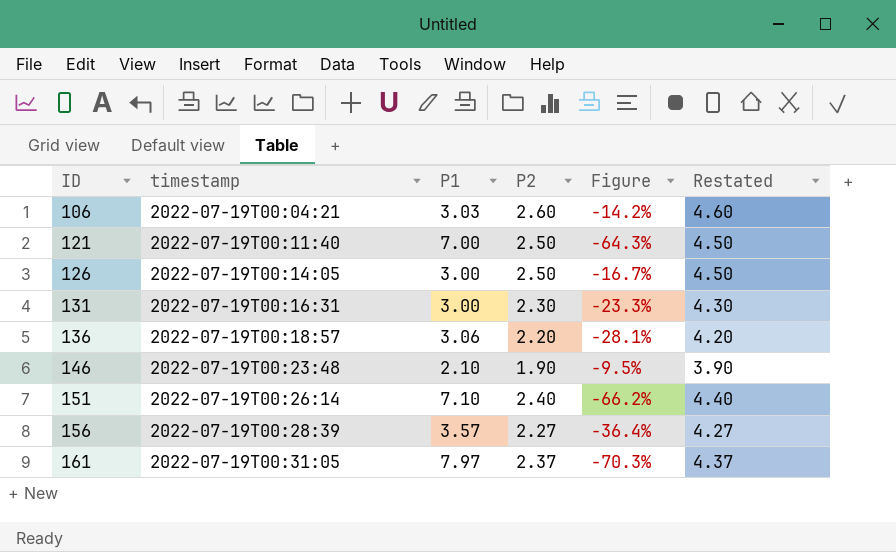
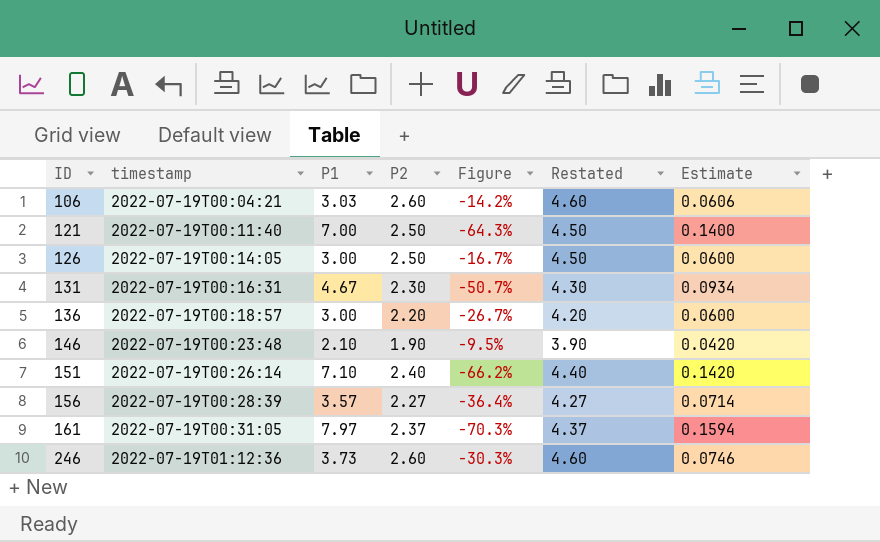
column Estimate | formula: none -> [P1] * 0.02
131 | P1: 3.00 -> 4.67
131 | Figure: -23.3% -> -50.7%
136 | P1: 3.06 -> 3.00
136 | Figure: -28.1% -> -26.7%
row 246: none -> 2022-07-19T01:12:36 | 3.73 | 2.60 | -30.3% | 4.60 | 0.0746

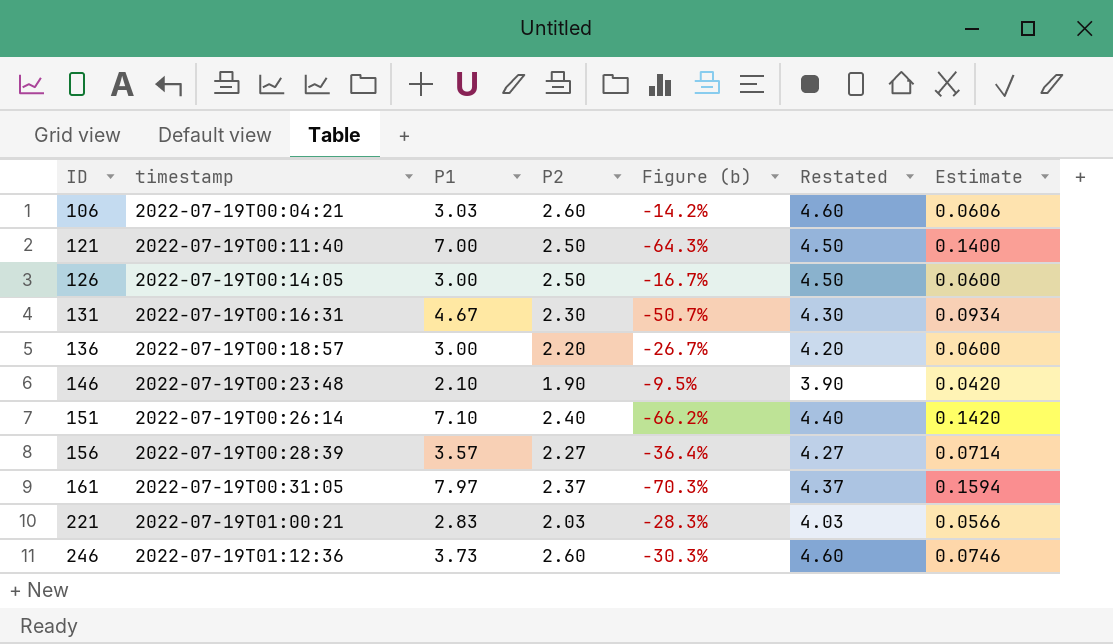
column name: Figure -> Figure (b)
row 221: none -> 2022-07-19T01:00:21 | 2.83 | 2.03 | -28.3% | 4.03 | 0.0566

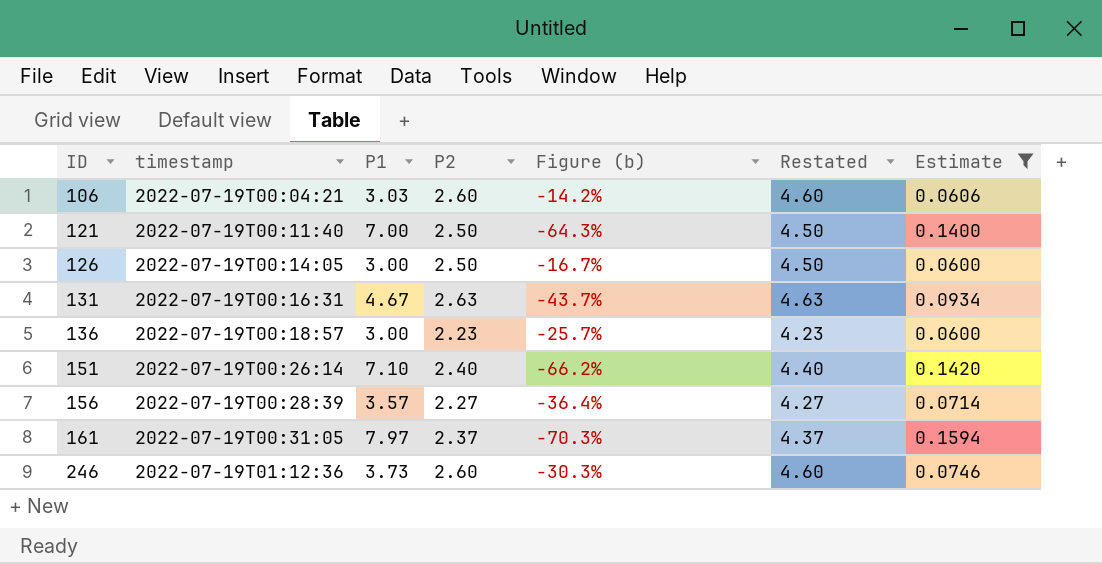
filter: none -> Estimate >= 0.0600
131 | P2: 2.30 -> 2.63
131 | Figure (b): -50.7% -> -43.7%
131 | Restated: 4.30 -> 4.63
136 | P2: 2.20 -> 2.23
136 | Figure (b): -26.7% -> -25.7%
136 | Restated: 4.20 -> 4.23

